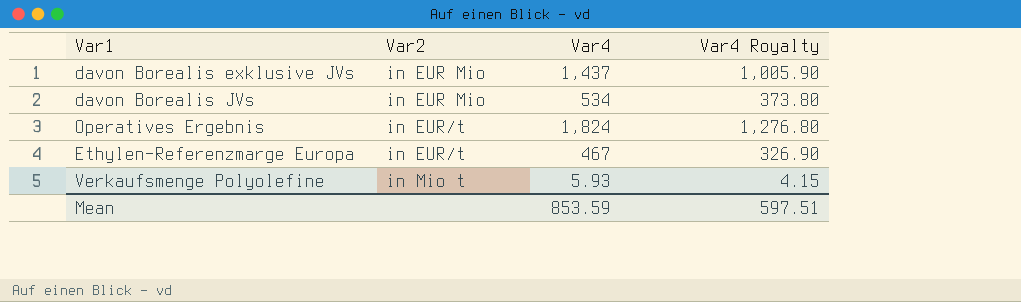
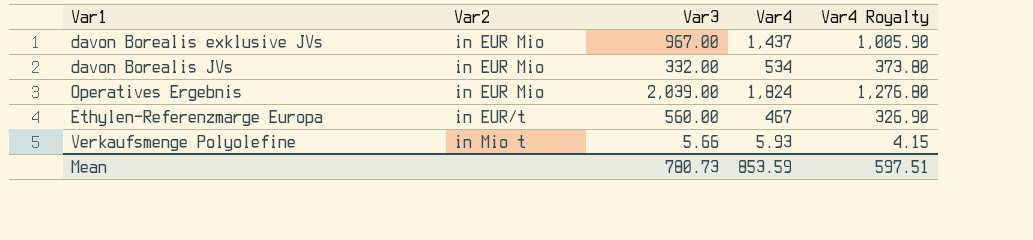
column Var3 | position: none -> 3
Operatives Ergebnis | Var2: in EUR/t -> in EUR Mio

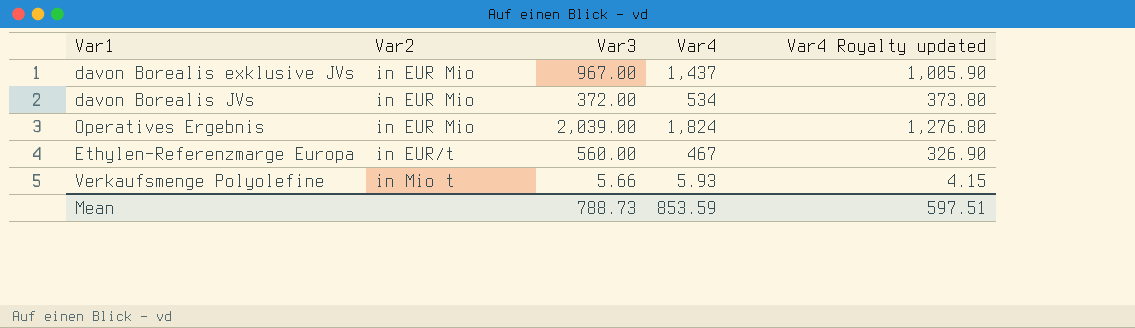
column name: Var4 Royalty -> Var4 Royalty updated
davon Borealis JVs | Var3: 332.00 -> 372.00
Mean | Var3: 780.73 -> 788.73

